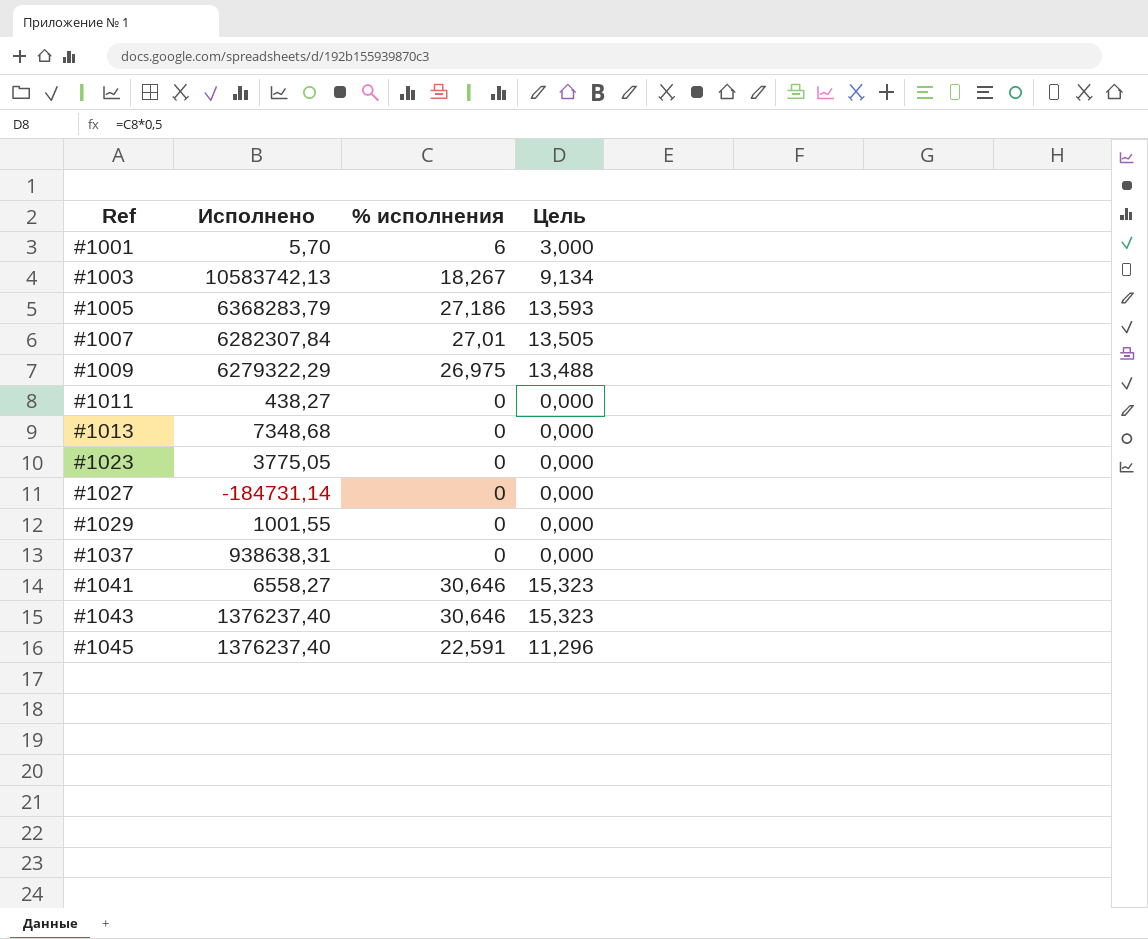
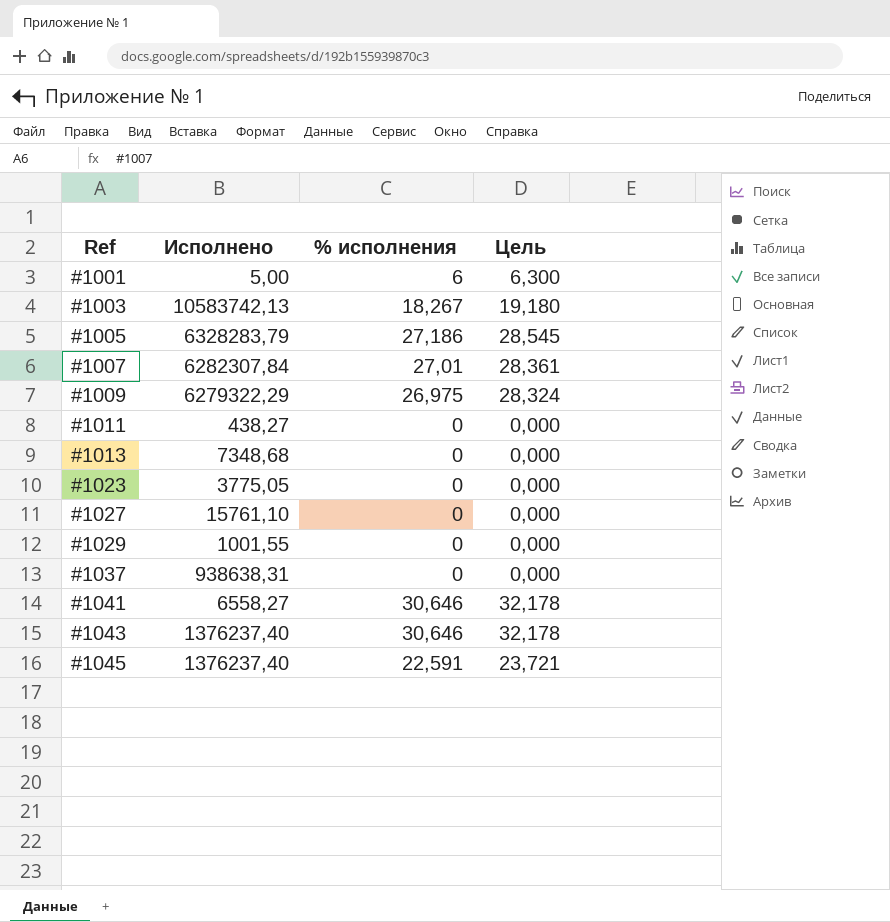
column Цель | formula: [% исполнения] * 0,5 -> [% исполнения] * 1,05
#1001 | Исполнено: 5,70 -> 5,00
#1005 | Исполнено: 6368283,79 -> 6328283,79
#1027 | Исполнено: -184731,14 -> 15761,10

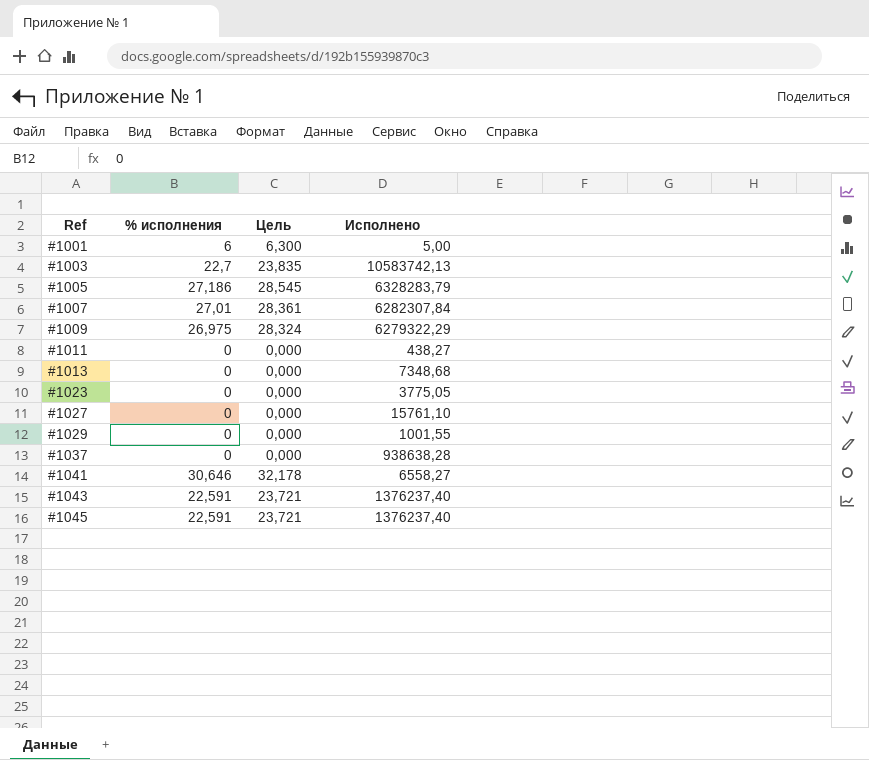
column Исполнено | position: 2 -> 4
#1003 | % исполнения: 18,267 -> 22,7
#1003 | Цель: 19,180 -> 23,835
#1037 | Исполнено: 938638,31 -> 938638,28
#1043 | % исполнения: 30,646 -> 22,591
#1043 | Цель: 32,178 -> 23,721

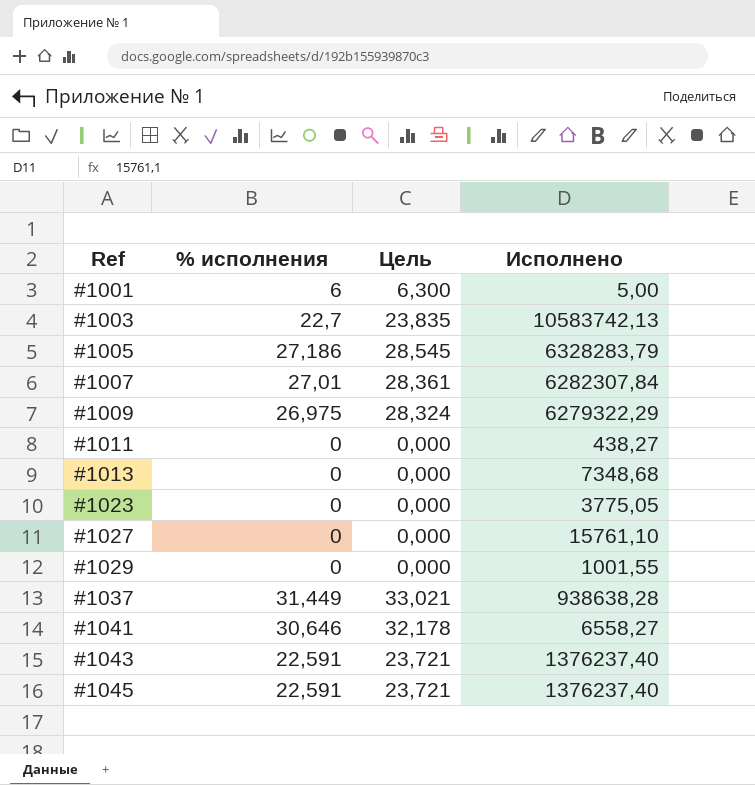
#1037 | % исполнения: 0 -> 31,449
#1037 | Цель: 0,000 -> 33,021

